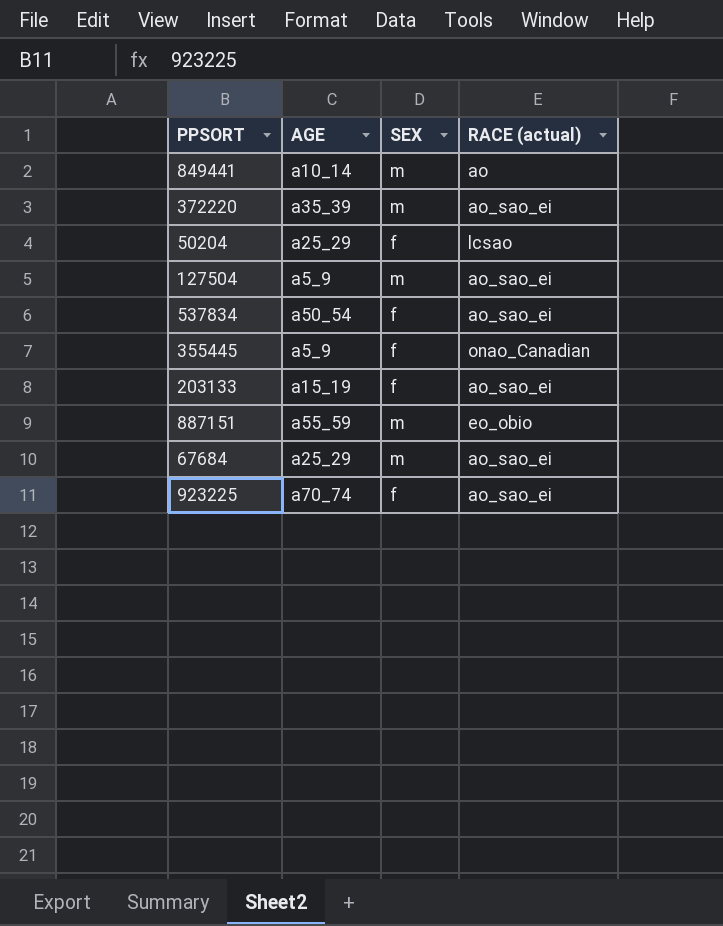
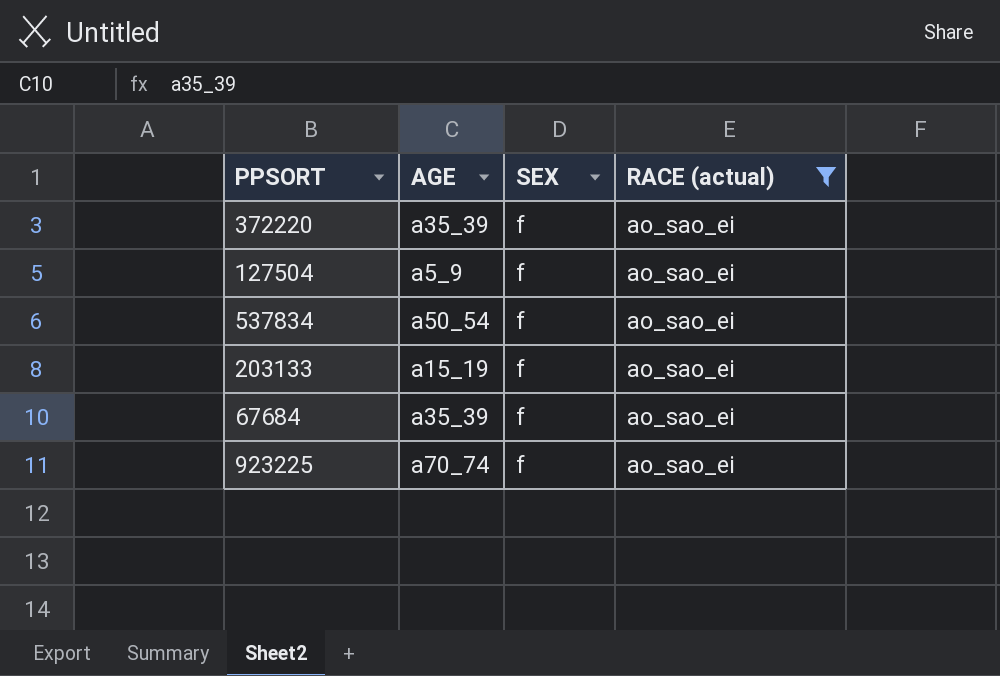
filter: none -> RACE (actual) = ao_sao_ei
372220 | SEX: m -> f
127504 | SEX: m -> f
67684 | AGE: a25_29 -> a35_39
67684 | SEX: m -> f

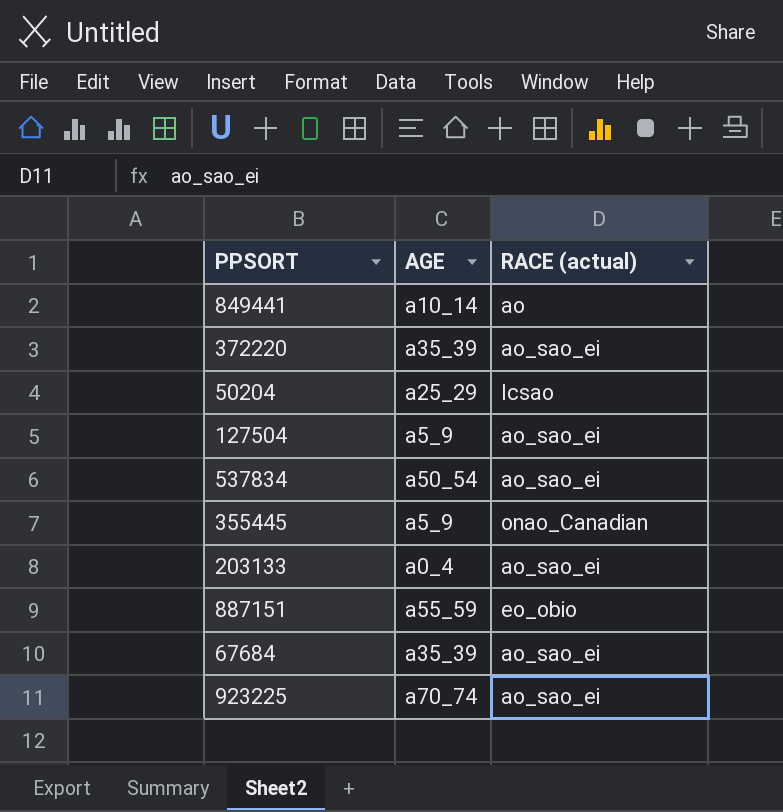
filter: RACE (actual) = ao_sao_ei -> none
column SEX | position: 3 -> none
203133 | AGE: a15_19 -> a0_4

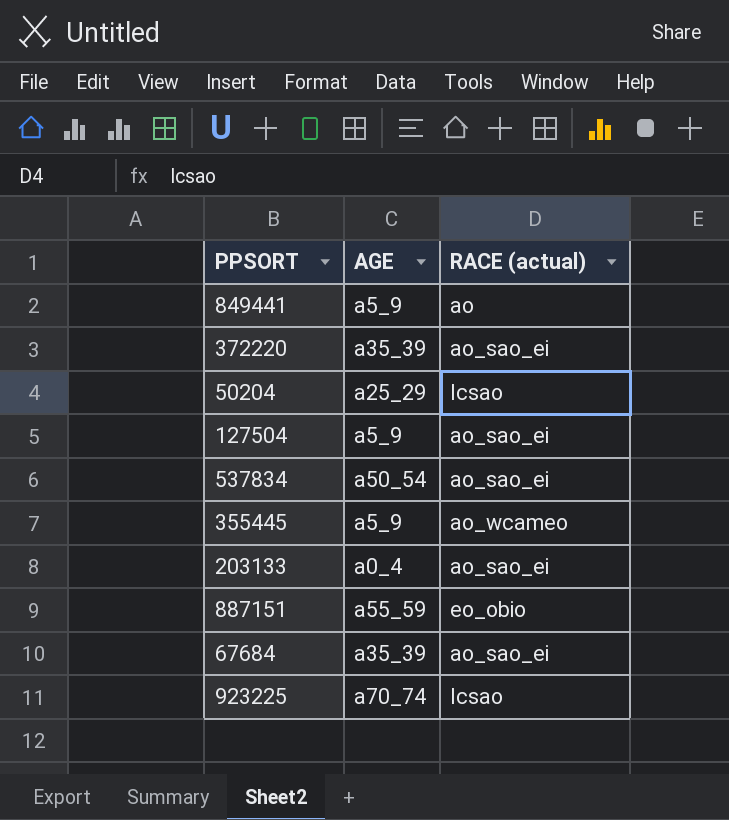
849441 | AGE: a10_14 -> a5_9
355445 | RACE (actual): onao_Canadian -> ao_wcameo
923225 | RACE (actual): ao_sao_ei -> lcsao

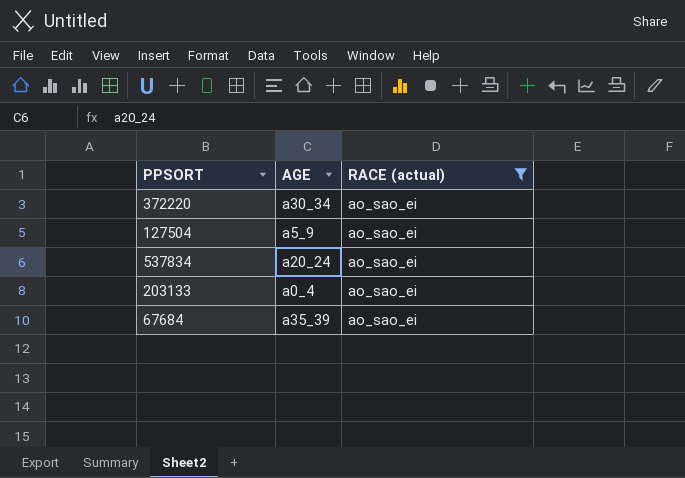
filter: none -> RACE (actual) = ao_sao_ei
372220 | AGE: a35_39 -> a30_34
537834 | AGE: a50_54 -> a20_24

